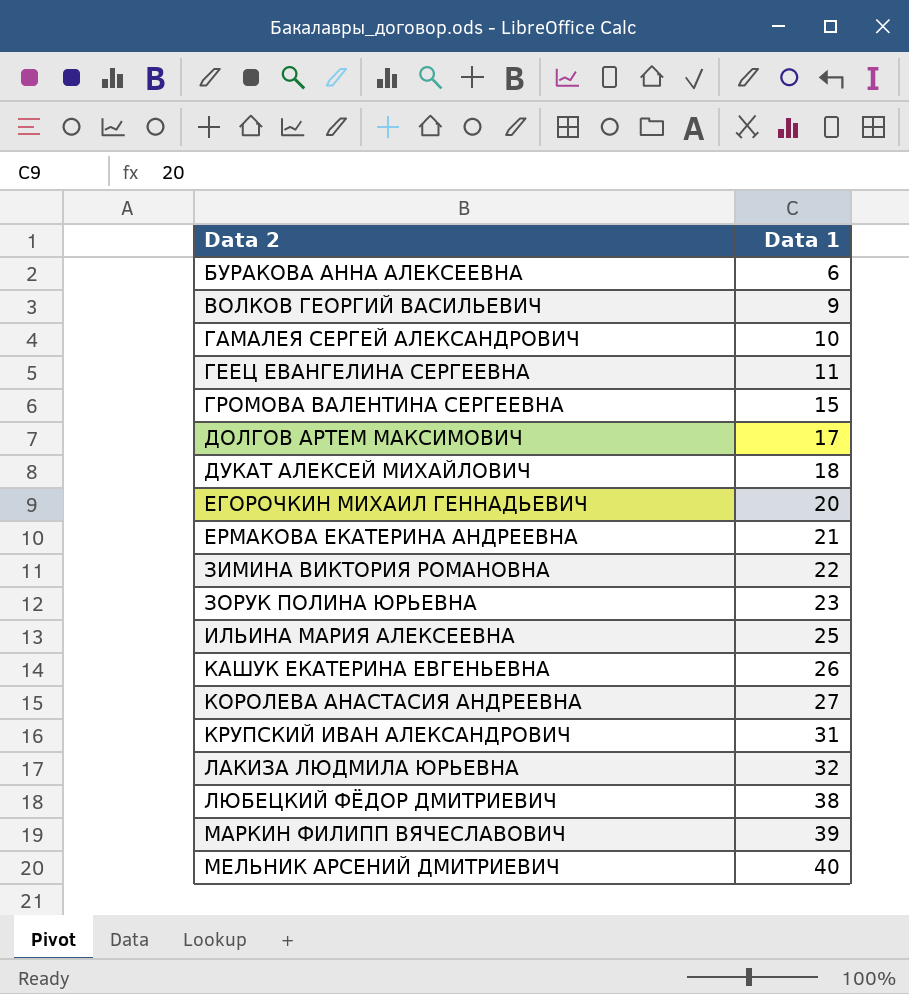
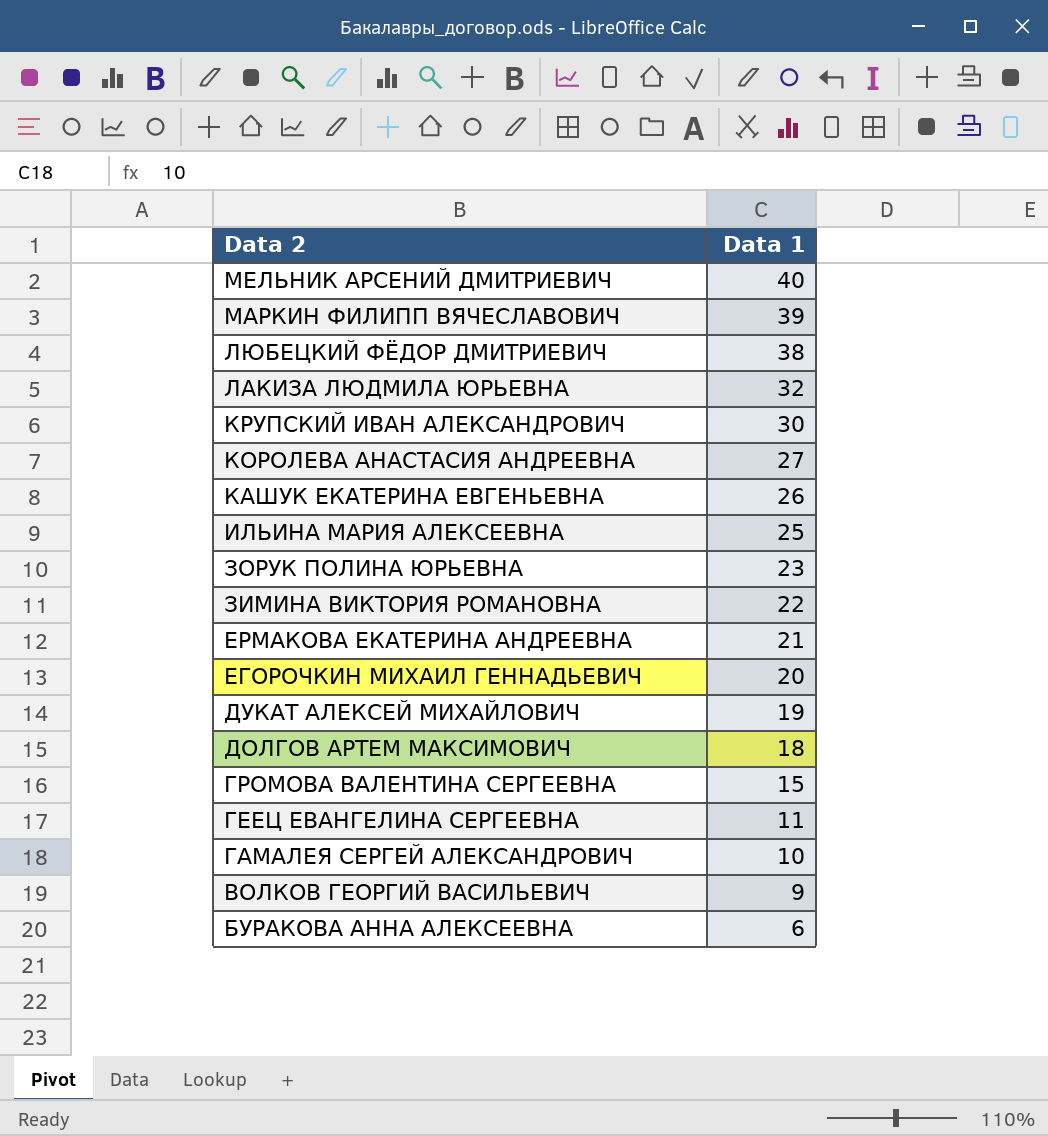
row order: Data 2 ascending -> Data 2 descending
КРУПСКИЙ ИВАН АЛЕКСАНДРОВИЧ | Data 1: 31 -> 30
ДУКАТ АЛЕКСЕЙ МИХАЙЛОВИЧ | Data 1: 18 -> 19
ДОЛГОВ АРТЕМ МАКСИМОВИЧ | Data 1: 17 -> 18

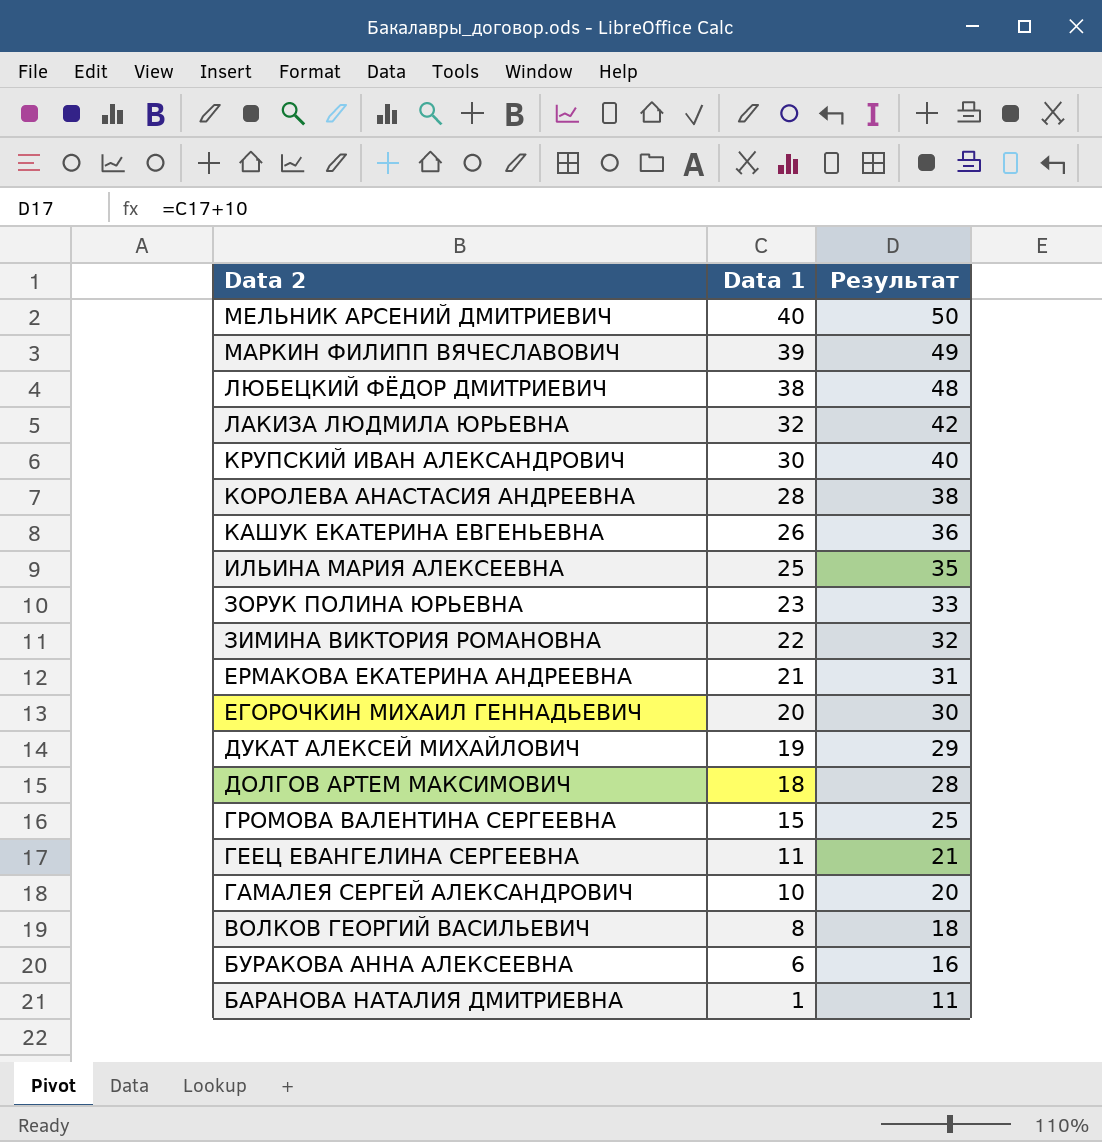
column Результат | formula: none -> [Data 1] + 10
КОРОЛЕВА АНАСТАСИЯ АНДРЕЕВНА | Data 1: 27 -> 28
ВОЛКОВ ГЕОРГИЙ ВАСИЛЬЕВИЧ | Data 1: 9 -> 8
row БАРАНОВА НАТАЛИЯ ДМИТРИЕВНА: none -> 1 | 11

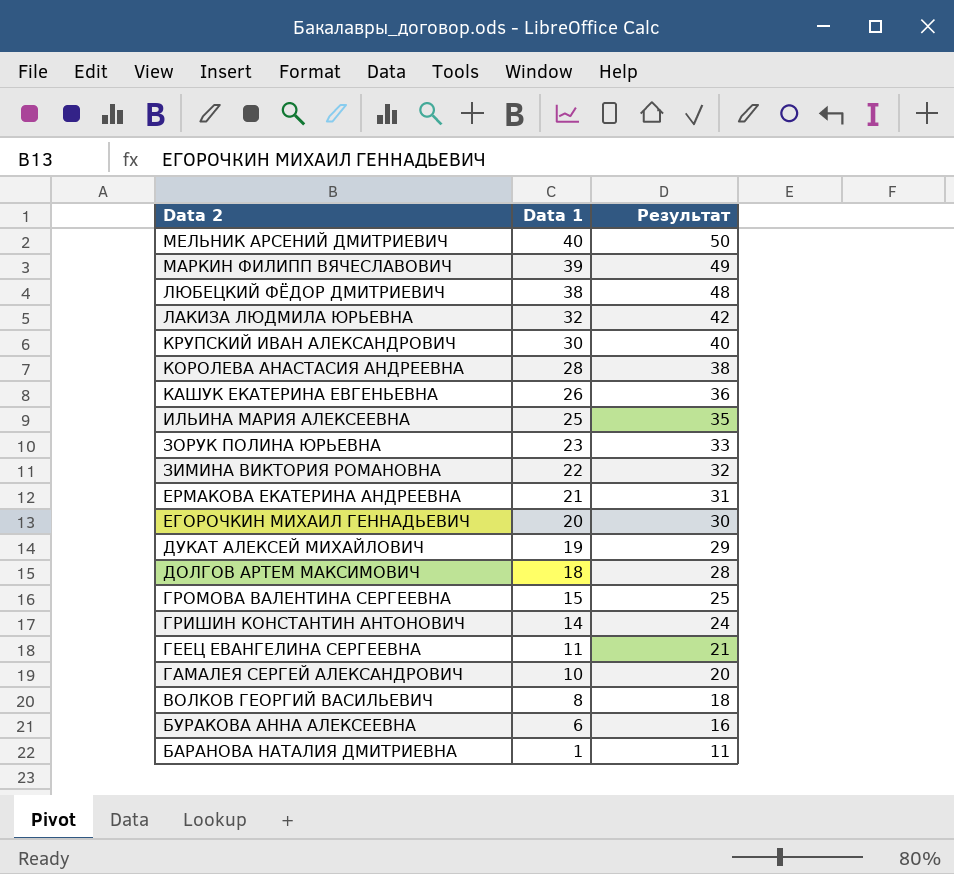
row ГРИШИН КОНСТАНТИН АНТОНОВИЧ: none -> 14 | 24

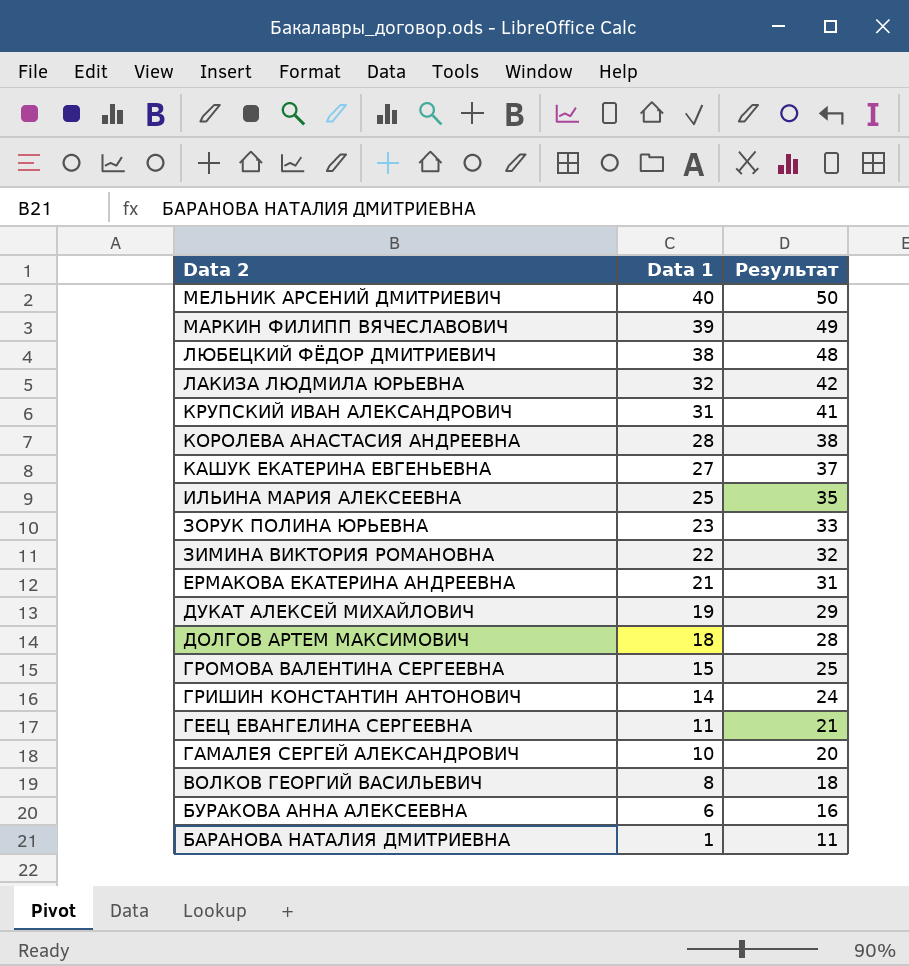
row ЕГОРОЧКИН МИХАИЛ ГЕННАДЬЕВИЧ: 20 | 30 -> none
КРУПСКИЙ ИВАН АЛЕКСАНДРОВИЧ | Data 1: 30 -> 31
КРУПСКИЙ ИВАН АЛЕКСАНДРОВИЧ | Результат: 40 -> 41
КАШУК ЕКАТЕРИНА ЕВГЕНЬЕВНА | Data 1: 26 -> 27
КАШУК ЕКАТЕРИНА ЕВГЕНЬЕВНА | Результат: 36 -> 37

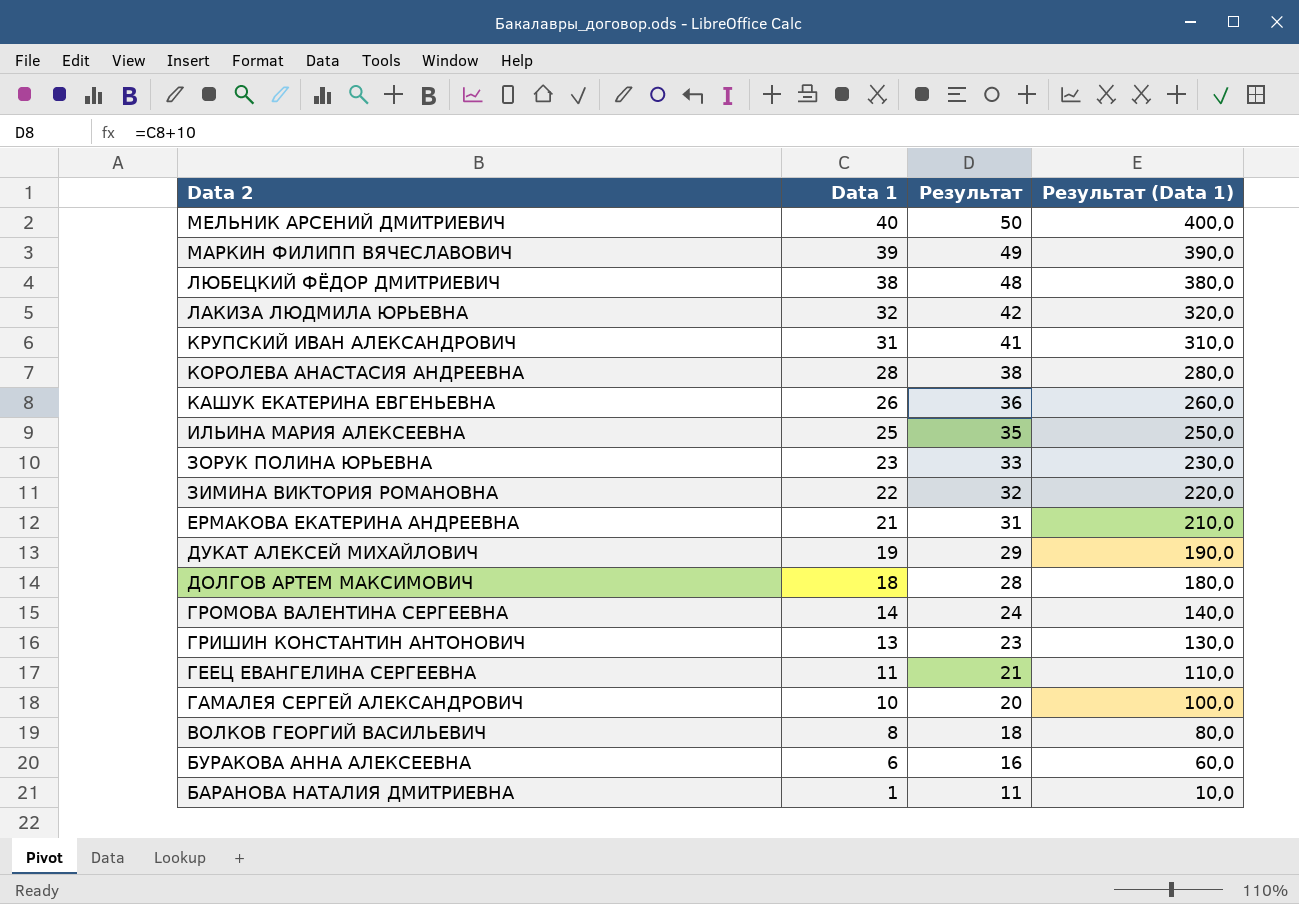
column Результат (Data 1) | formula: none -> [Data 1] * 10
КАШУК ЕКАТЕРИНА ЕВГЕНЬЕВНА | Data 1: 27 -> 26
КАШУК ЕКАТЕРИНА ЕВГЕНЬЕВНА | Результат: 37 -> 36
ГРОМОВА ВАЛЕНТИНА СЕРГЕЕВНА | Data 1: 15 -> 14
ГРОМОВА ВАЛЕНТИНА СЕРГЕЕВНА | Результат: 25 -> 24
ГРИШИН КОНСТАНТИН АНТОНОВИЧ | Data 1: 14 -> 13
ГРИШИН КОНСТАНТИН АНТОНОВИЧ | Результат: 24 -> 23

